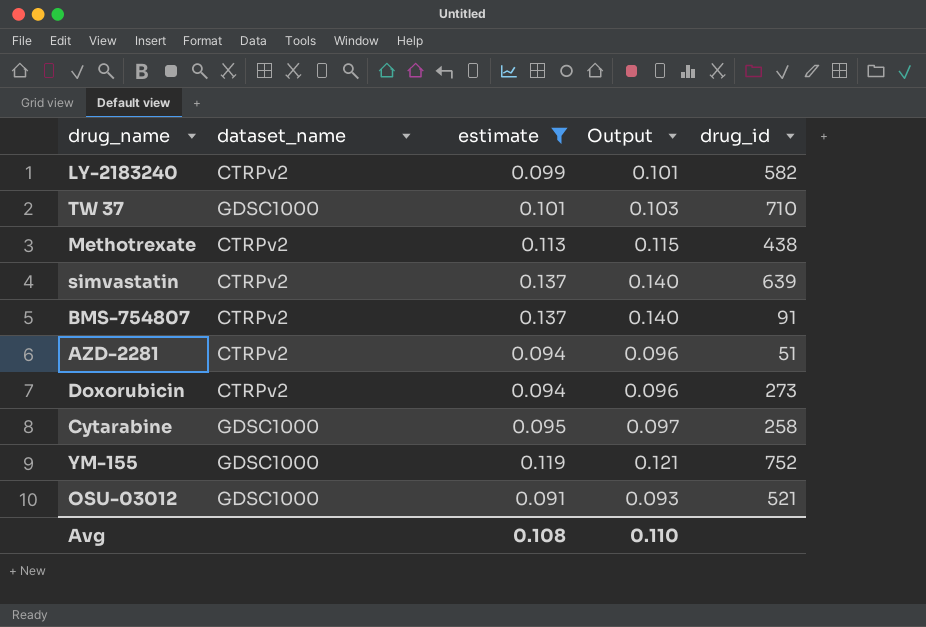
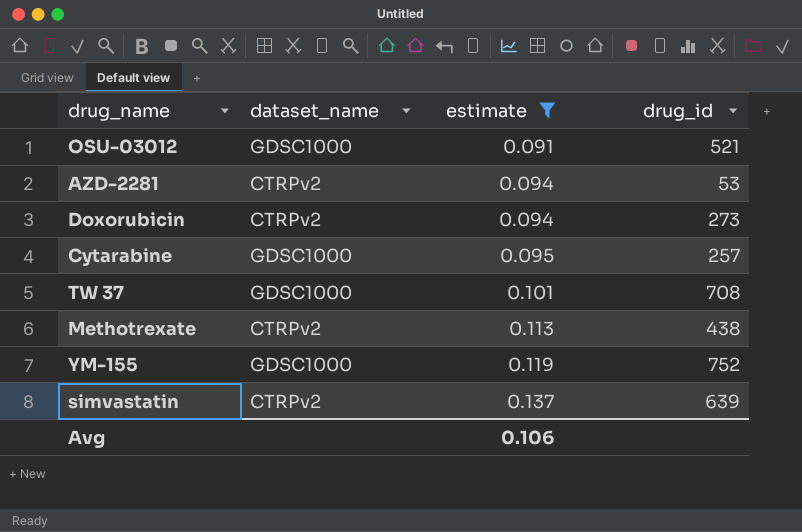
row order: none -> estimate ascending
column Output | formula: [estimate] * 1.02 -> none
row LY-2183240: CTRPv2 | 0.099 | 0.101 | 582 -> none
row BMS-754807: CTRPv2 | 0.137 | 0.140 | 91 -> none
AZD-2281 | drug_id: 51 -> 53
Cytarabine | drug_id: 258 -> 257
TW 37 | drug_id: 710 -> 708
Avg | estimate: 0.108 -> 0.106

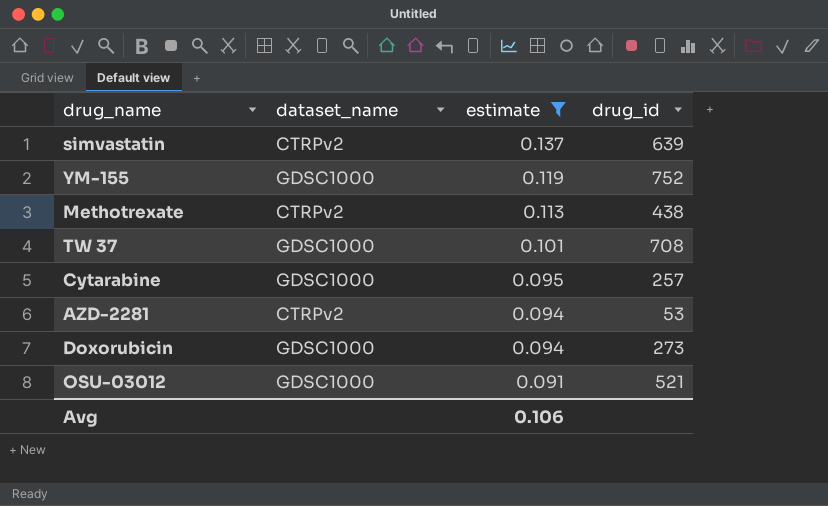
row order: estimate ascending -> estimate descending
Doxorubicin | dataset_name: CTRPv2 -> GDSC1000

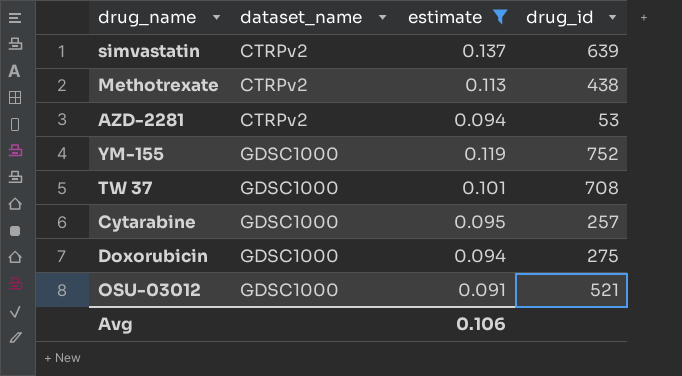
row order: estimate descending -> dataset_name ascending
Doxorubicin | drug_id: 273 -> 275

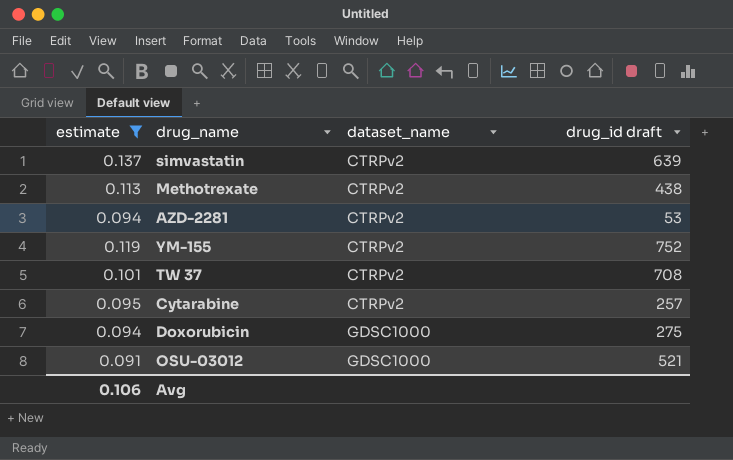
column estimate | position: 3 -> 1
column name: drug_id -> drug_id draft
YM-155 | dataset_name: GDSC1000 -> CTRPv2
TW 37 | dataset_name: GDSC1000 -> CTRPv2
Cytarabine | dataset_name: GDSC1000 -> CTRPv2

